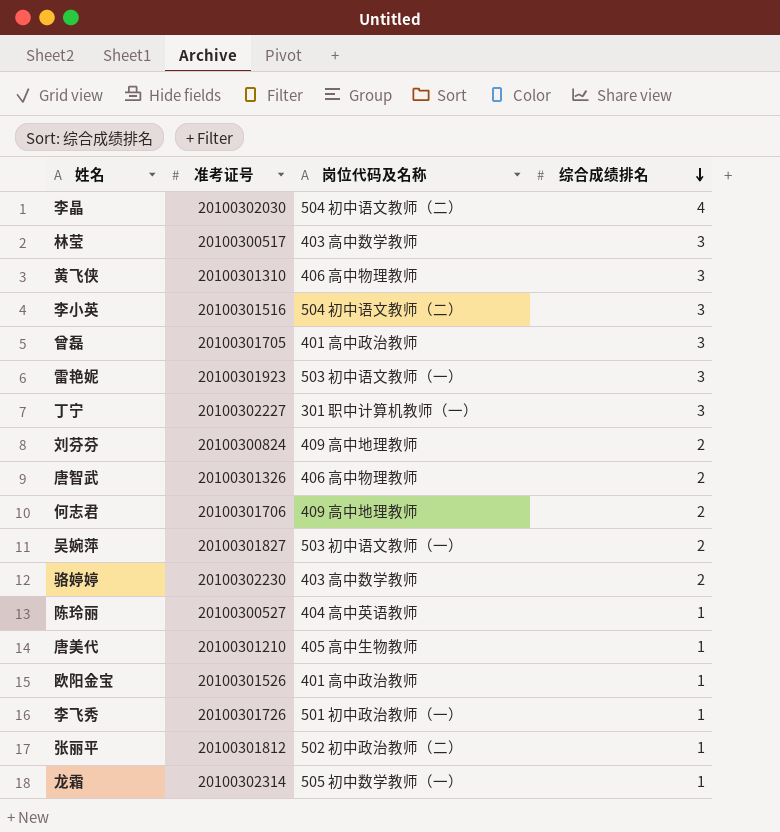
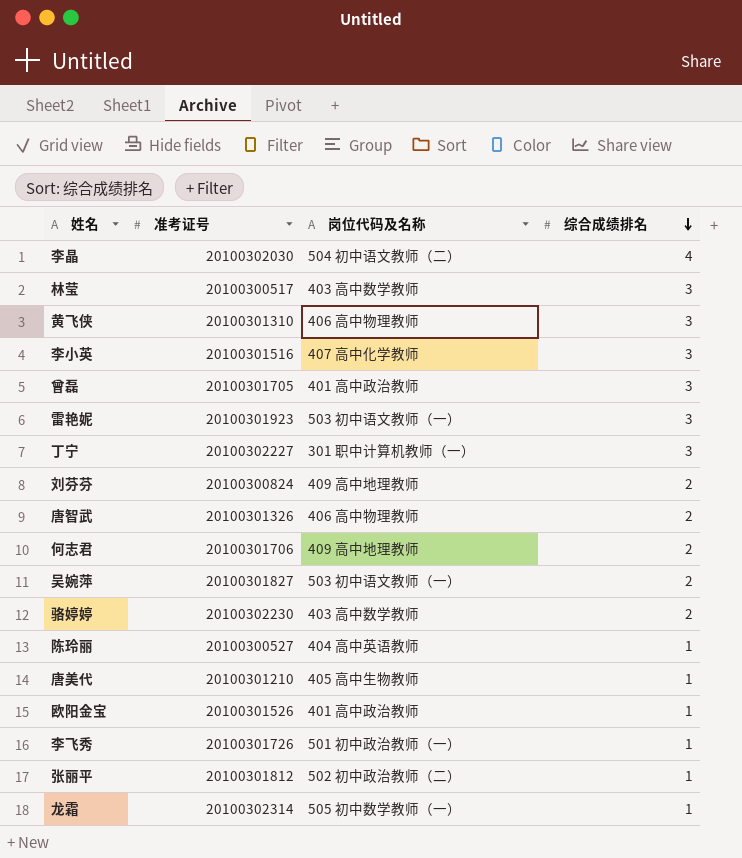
李小英 | 岗位代码及名称: 504 初中语文教师（二） -> 407 高中化学教师

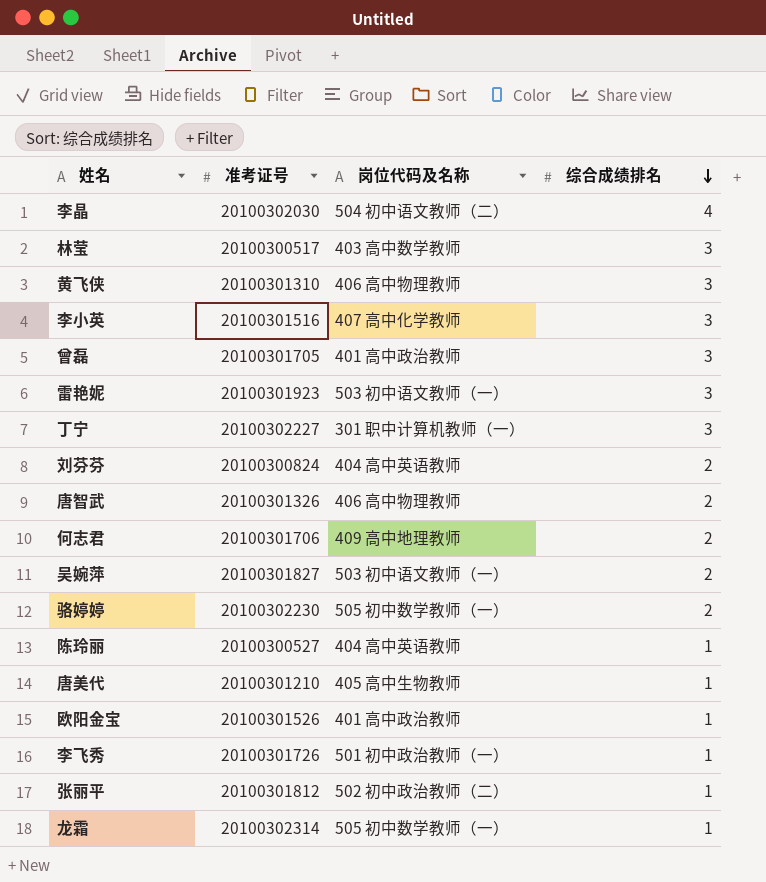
刘芬芬 | 岗位代码及名称: 409 高中地理教师 -> 404 高中英语教师
骆婷婷 | 岗位代码及名称: 403 高中数学教师 -> 505 初中数学教师（一）

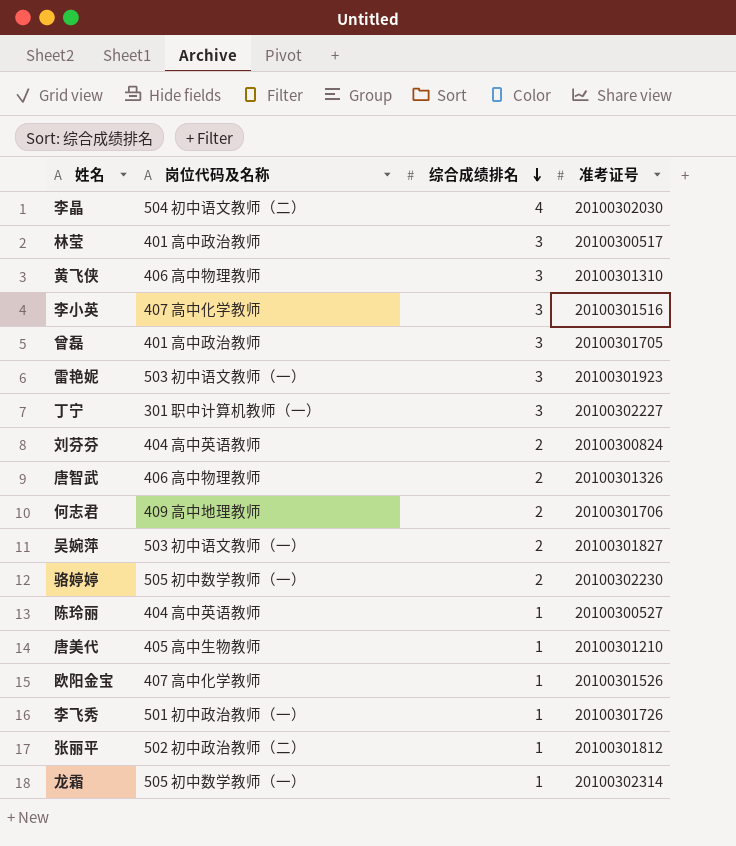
column 准考证号 | position: 2 -> 4
林莹 | 岗位代码及名称: 403 高中数学教师 -> 401 高中政治教师
欧阳金宝 | 岗位代码及名称: 401 高中政治教师 -> 407 高中化学教师

